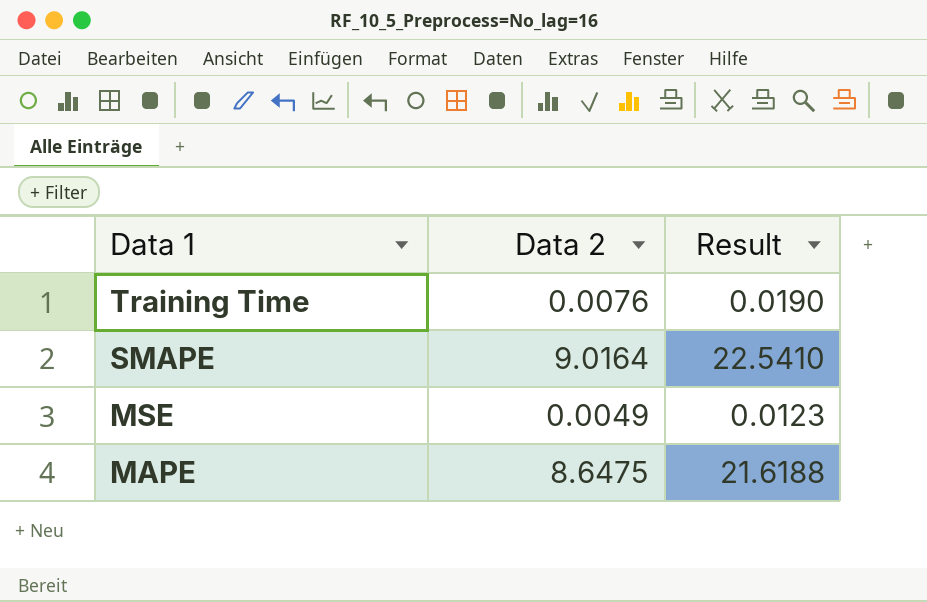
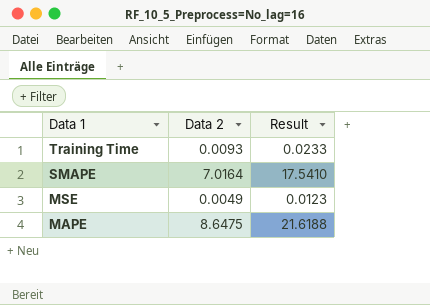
Training Time | Data 2: 0.0076 -> 0.0093
Training Time | Result: 0.0190 -> 0.0233
SMAPE | Data 2: 9.0164 -> 7.0164
SMAPE | Result: 22.5410 -> 17.5410

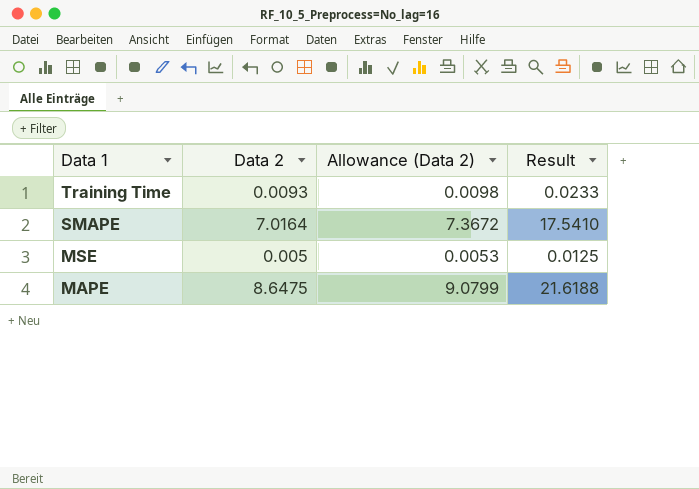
column Allowance (Data 2) | formula: none -> [Data 2] * 1.05
MSE | Data 2: 0.0049 -> 0.005
MSE | Result: 0.0123 -> 0.0125

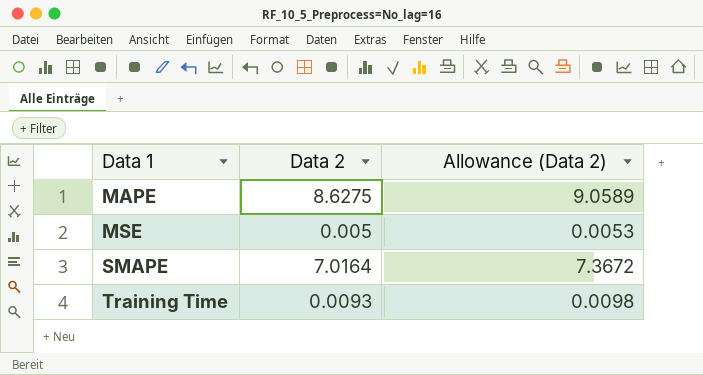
row order: Data 1 descending -> Data 1 ascending
column Result | formula: [Data 2] * 2.5 -> none
MAPE | Data 2: 8.6475 -> 8.6275
MAPE | Allowance (Data 2): 9.0799 -> 9.0589

